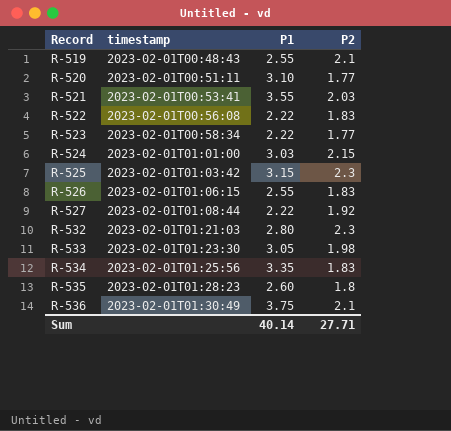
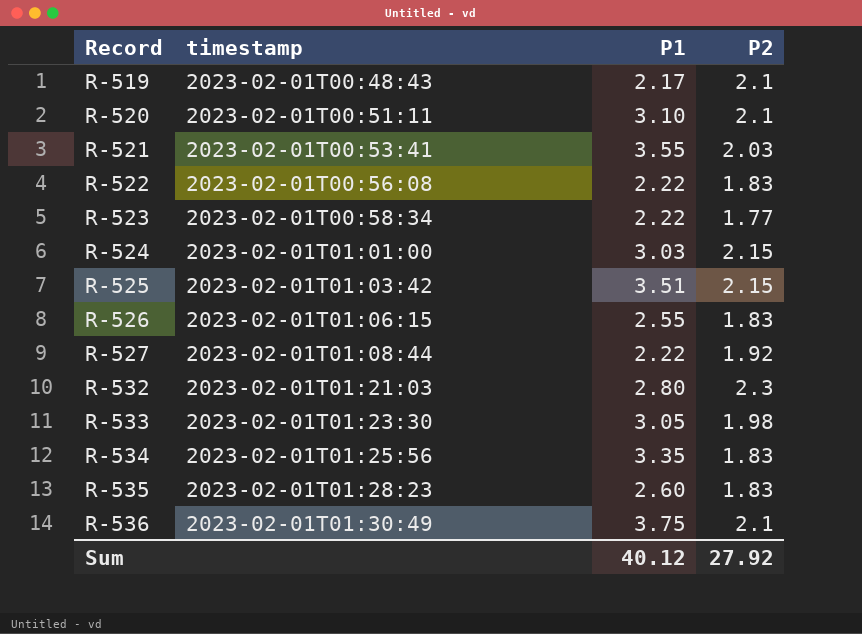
R-519 | P1: 2.55 -> 2.17
R-520 | P2: 1.77 -> 2.1
R-525 | P1: 3.15 -> 3.51
R-525 | P2: 2.3 -> 2.15
R-535 | P2: 1.8 -> 1.83
Sum | P1: 40.14 -> 40.12
Sum | P2: 27.71 -> 27.92

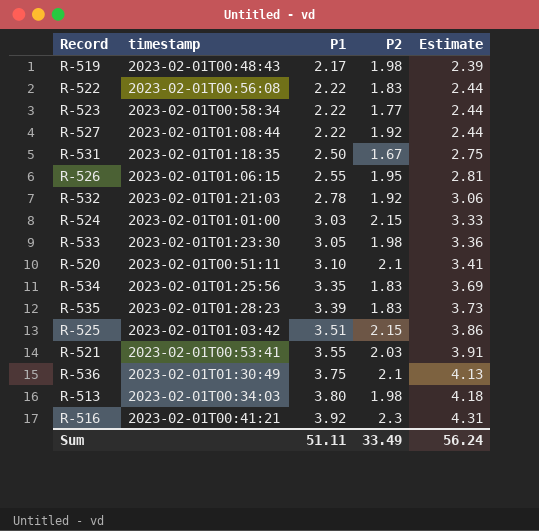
row order: Record ascending -> P1 ascending
column Estimate | formula: none -> [P1] * 1.1
R-519 | P2: 2.1 -> 1.98
row R-531: none -> 2023-02-01T01:18:35 | 2.50 | 1.67 | 2.75
R-526 | P2: 1.83 -> 1.95
R-532 | P1: 2.80 -> 2.78
R-532 | P2: 2.3 -> 1.92
R-535 | P1: 2.60 -> 3.39
row R-513: none -> 2023-02-01T00:34:03 | 3.80 | 1.98 | 4.18
row R-516: none -> 2023-02-01T00:41:21 | 3.92 | 2.3 | 4.31
Sum | P1: 40.12 -> 51.11
Sum | P2: 27.92 -> 33.49

